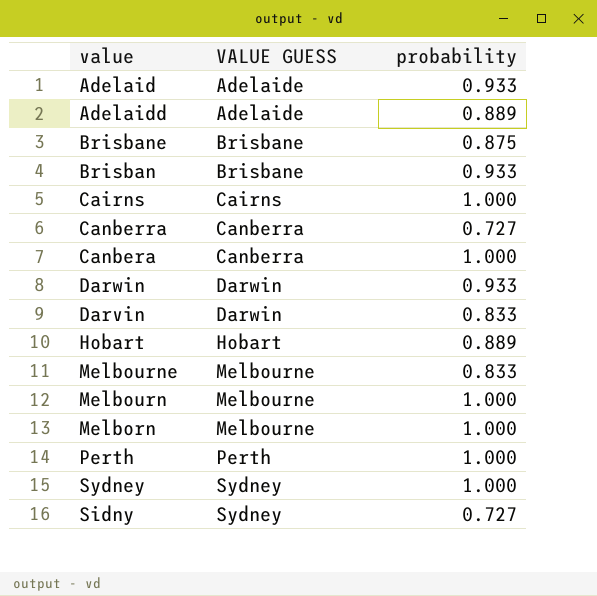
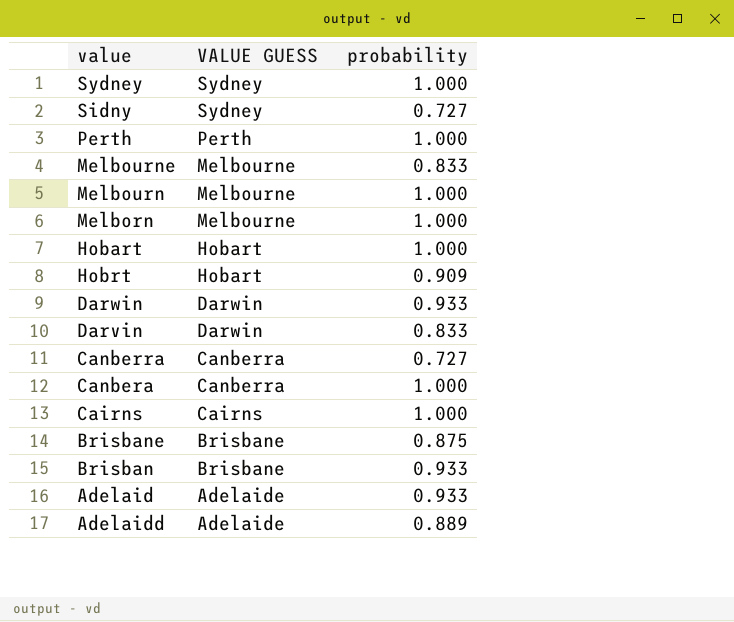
row order: VALUE GUESS ascending -> VALUE GUESS descending
Hobart | probability: 0.889 -> 1.000
row Hobrt: none -> Hobart | 0.909

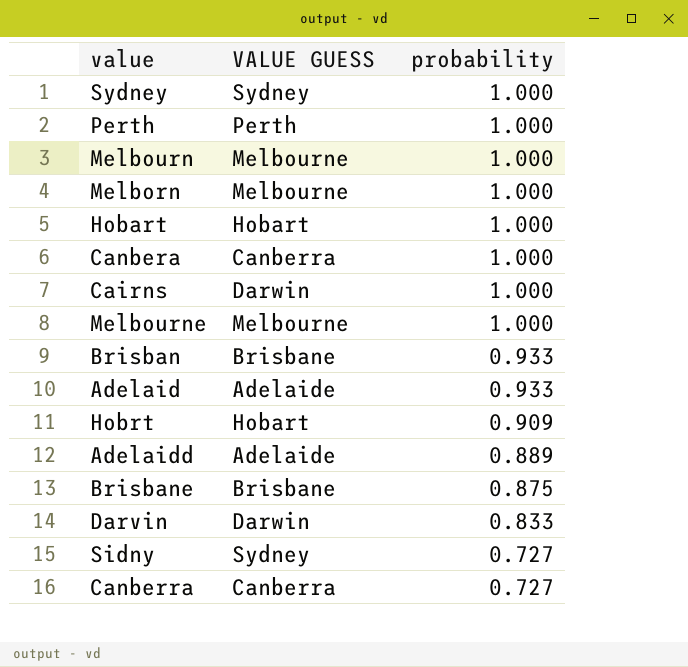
row order: VALUE GUESS descending -> probability descending
row Darwin: Darwin | 0.933 -> none
Cairns | VALUE GUESS: Cairns -> Darwin
Melbourne | probability: 0.833 -> 1.000

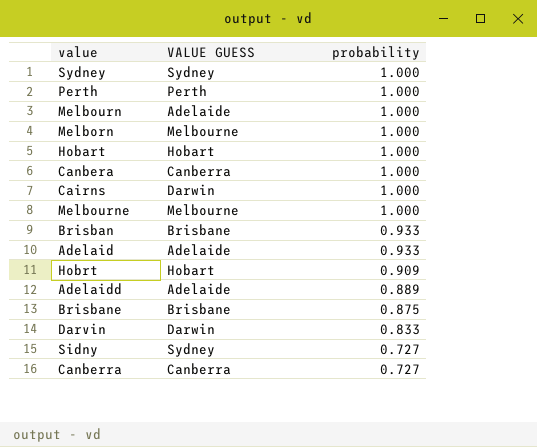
Melbourn | VALUE GUESS: Melbourne -> Adelaide

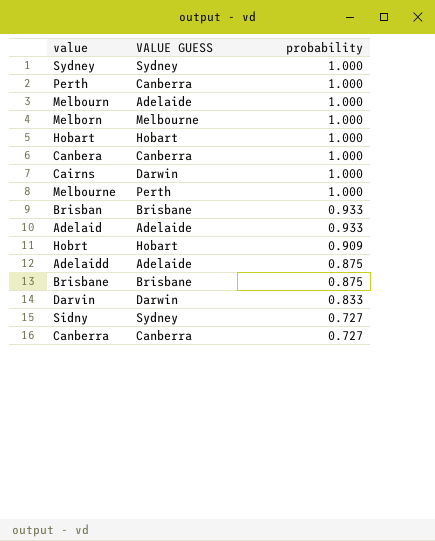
Perth | VALUE GUESS: Perth -> Canberra
Melbourne | VALUE GUESS: Melbourne -> Perth
Adelaidd | probability: 0.889 -> 0.875

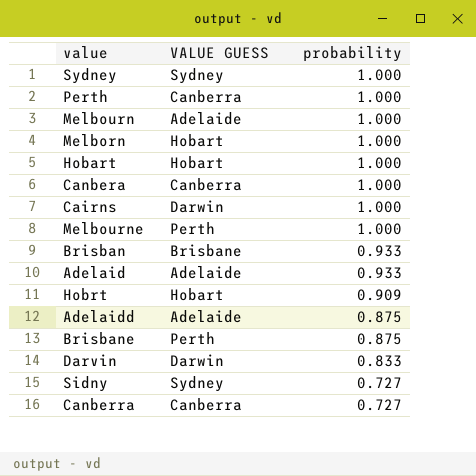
Melborn | VALUE GUESS: Melbourne -> Hobart
Brisbane | VALUE GUESS: Brisbane -> Perth

